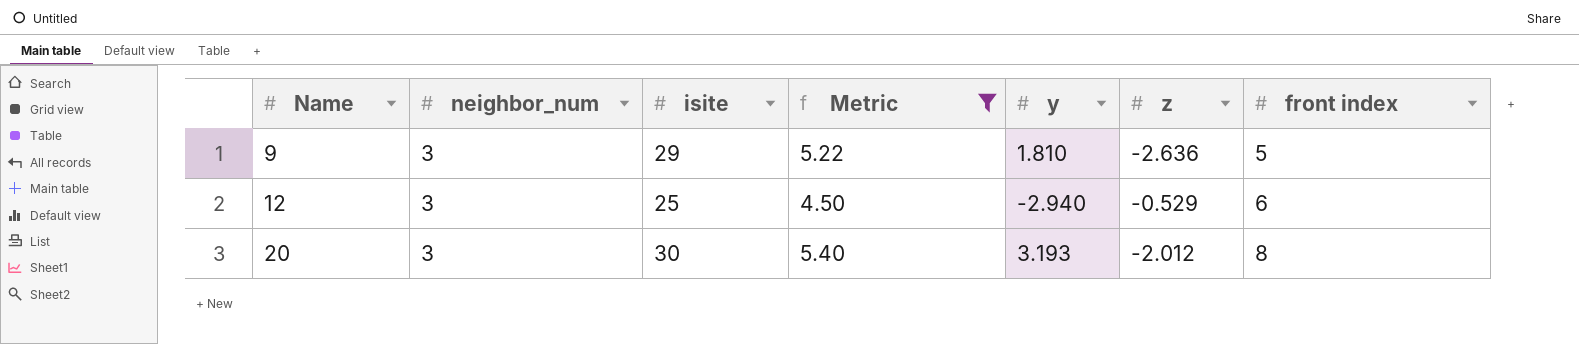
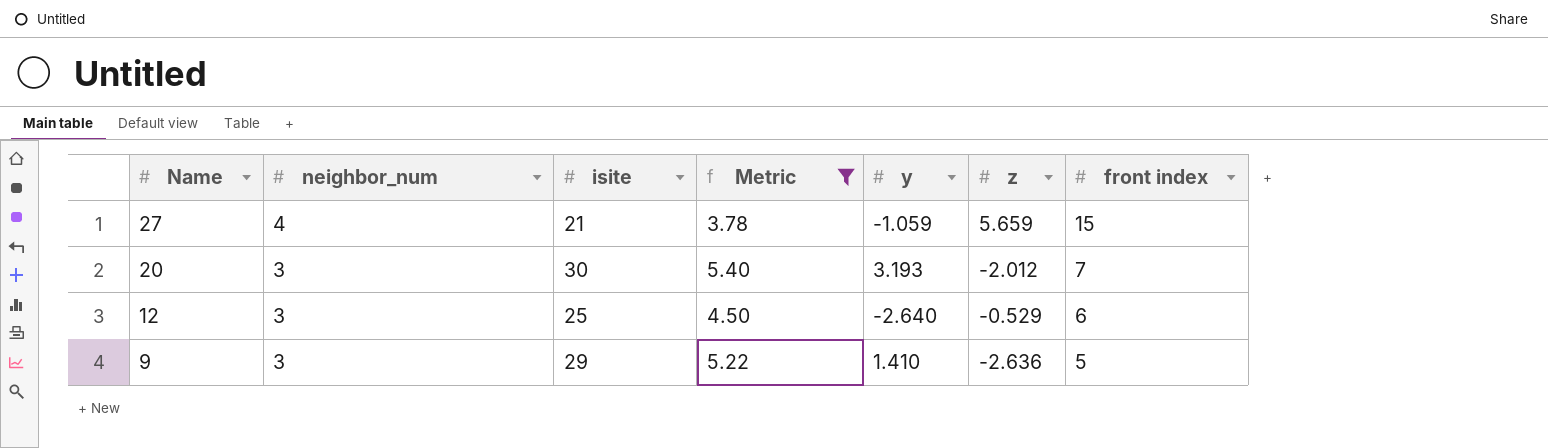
row order: Name ascending -> Name descending
row 27: none -> 4 | 21 | 3.78 | -1.059 | 5.659 | 15
20 | front index: 8 -> 7
12 | y: -2.940 -> -2.640
9 | y: 1.810 -> 1.410

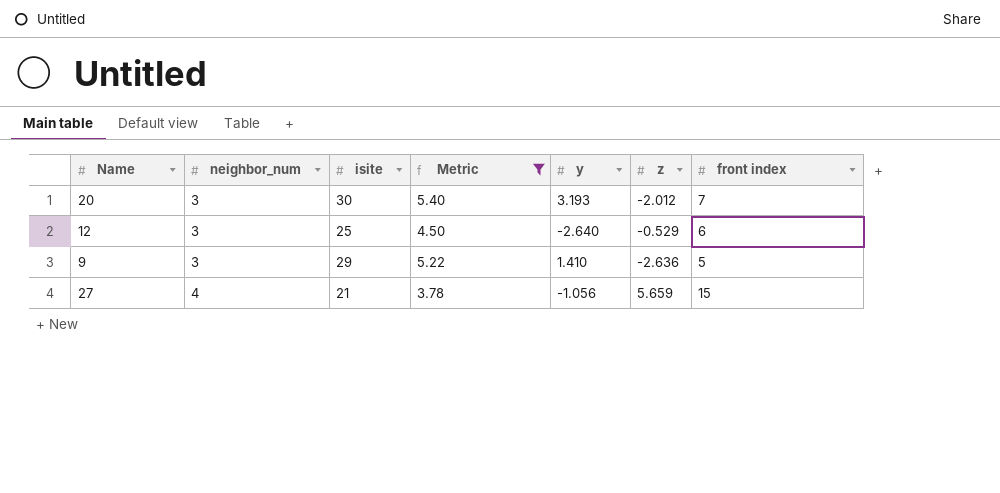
row order: Name descending -> neighbor_num ascending
27 | y: -1.059 -> -1.056

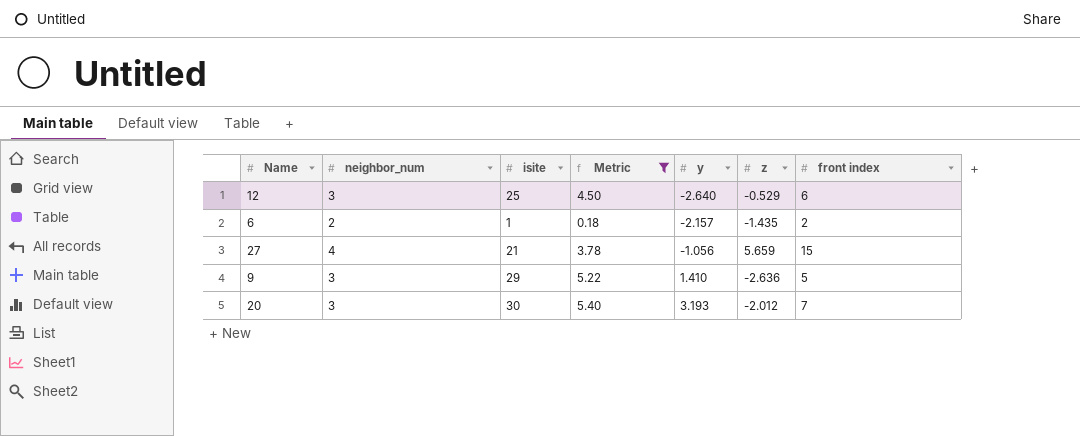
row order: neighbor_num ascending -> y ascending
row 6: none -> 2 | 1 | 0.18 | -2.157 | -1.435 | 2

